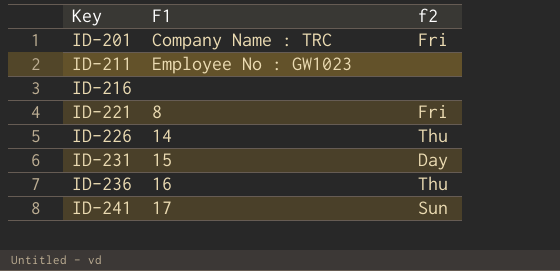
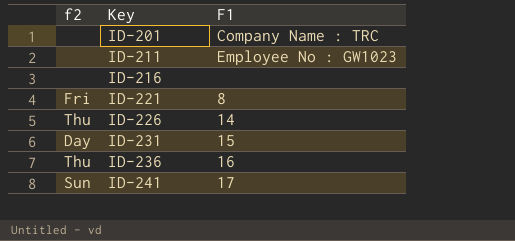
column f2 | position: 3 -> 1
ID-201 | f2: Fri -> none

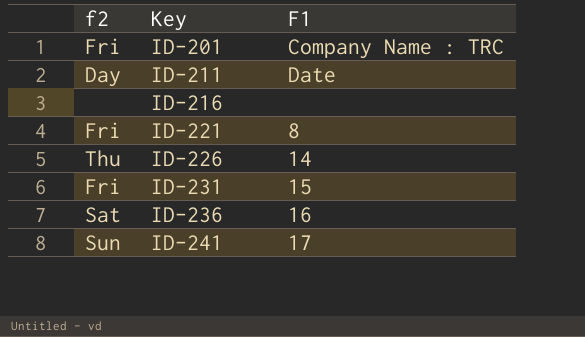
ID-201 | f2: none -> Fri
ID-211 | f2: none -> Day
ID-211 | F1: Employee No : GW1023 -> Date
ID-231 | f2: Day -> Fri
ID-236 | f2: Thu -> Sat

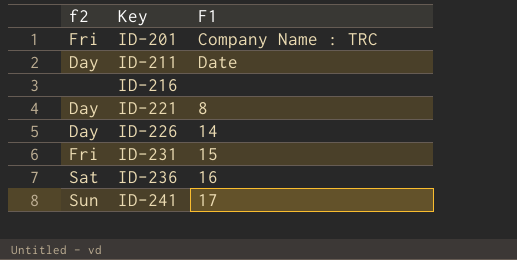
ID-221 | f2: Fri -> Day
ID-226 | f2: Thu -> Day

